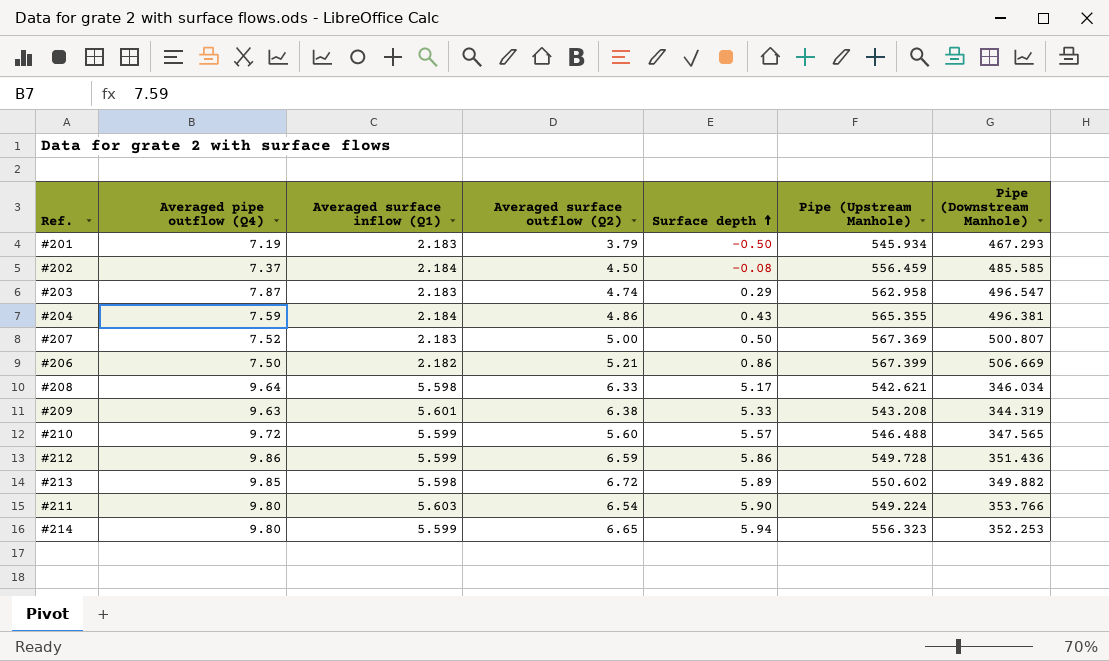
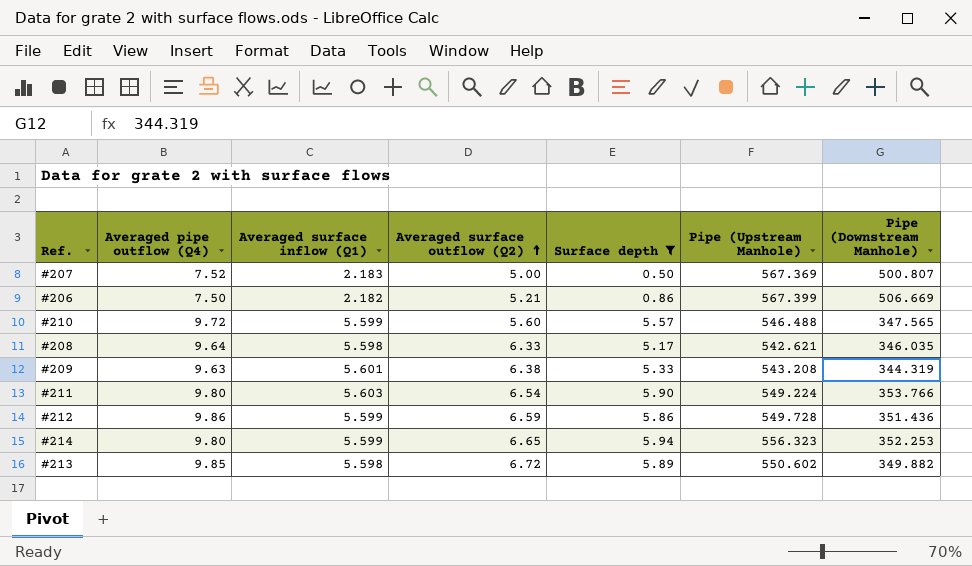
filter: none -> Surface depth >= 0.50
row order: Surface depth ascending -> Averaged surface outflow (Q2) ascending
#208 | Pipe (Downstream Manhole): 346.034 -> 346.035

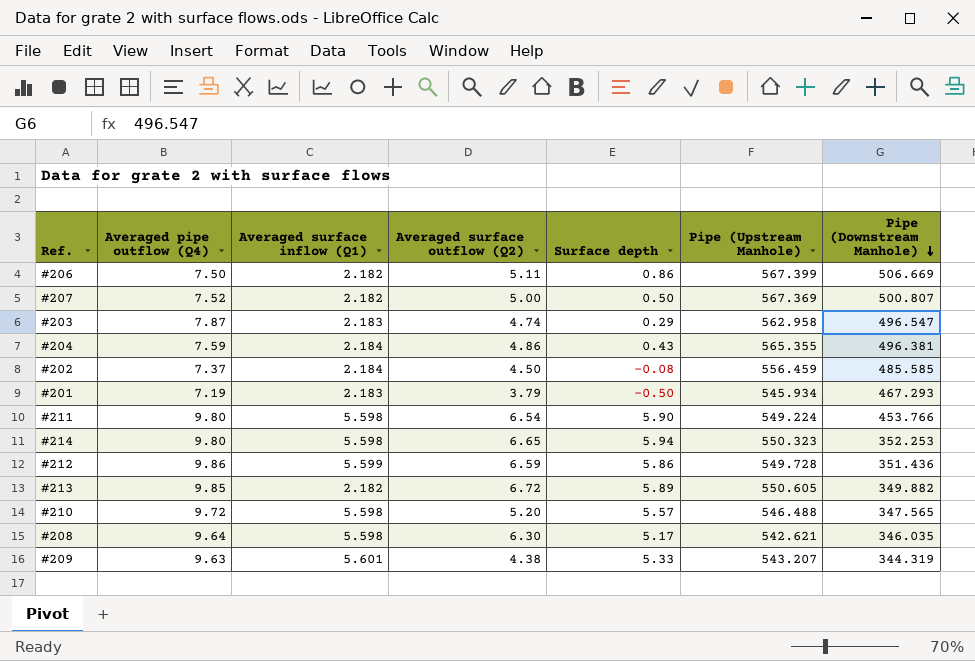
filter: Surface depth >= 0.50 -> none
row order: Averaged surface outflow (Q2) ascending -> Pipe (Downstream Manhole) descending
#206 | Averaged surface outflow (Q2): 5.21 -> 5.11
#207 | Averaged surface inflow (Q1): 2.183 -> 2.182
#211 | Averaged surface inflow (Q1): 5.603 -> 5.598
#211 | Pipe (Downstream Manhole): 353.766 -> 453.766
#214 | Averaged surface inflow (Q1): 5.599 -> 5.598
#214 | Pipe (Upstream Manhole): 556.323 -> 550.323
#213 | Averaged surface inflow (Q1): 5.598 -> 2.182
#213 | Pipe (Upstream Manhole): 550.602 -> 550.605
#210 | Averaged surface inflow (Q1): 5.599 -> 5.598
#210 | Averaged surface outflow (Q2): 5.60 -> 5.20
#208 | Averaged surface outflow (Q2): 6.33 -> 6.30
#209 | Averaged surface outflow (Q2): 6.38 -> 4.38
#209 | Pipe (Upstream Manhole): 543.208 -> 543.207

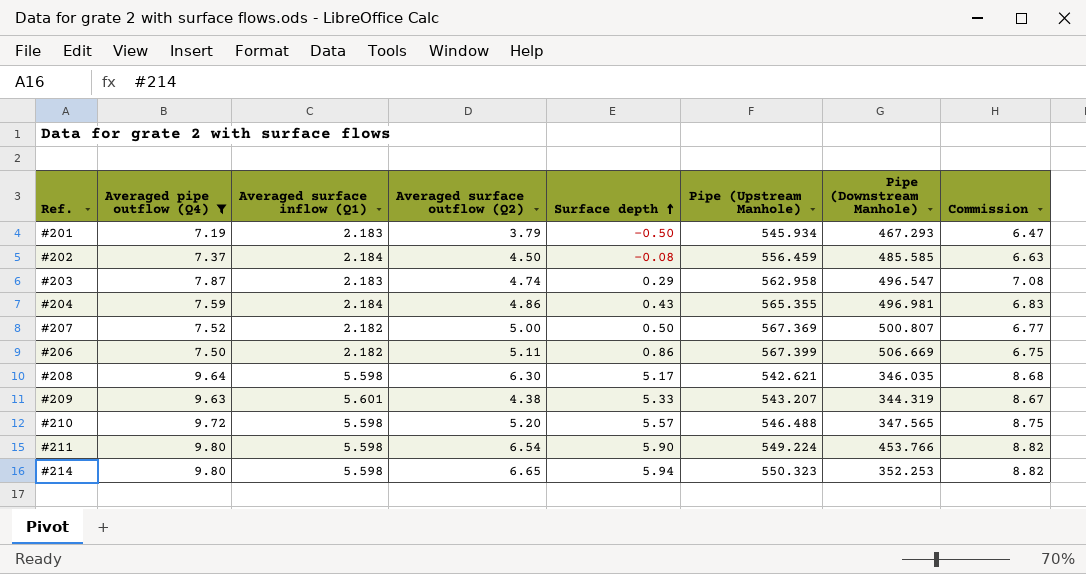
filter: none -> Averaged pipe outflow (Q4) <= 9.80
row order: Pipe (Downstream Manhole) descending -> Surface depth ascending
column Commission | formula: none -> [Averaged pipe outflow (Q4)] * 0.9
#204 | Pipe (Downstream Manhole): 496.381 -> 496.981

